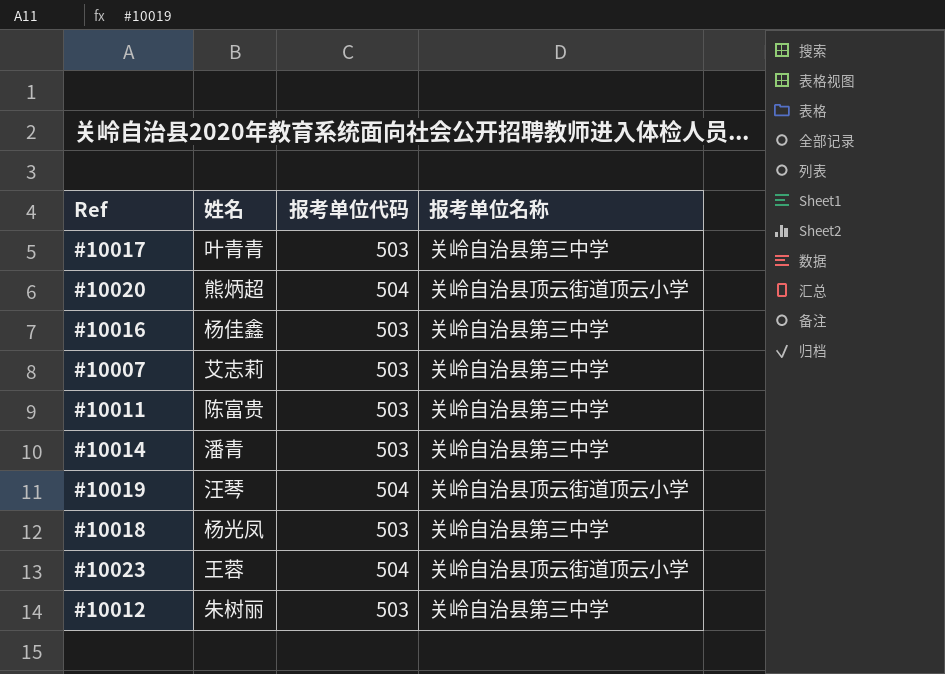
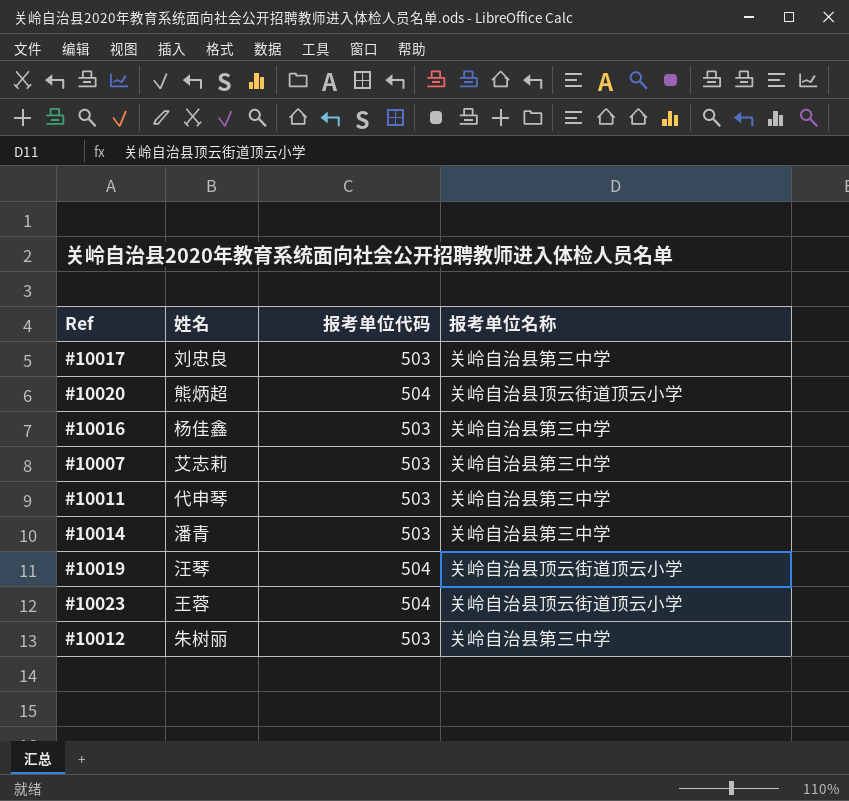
row #10018: 杨光凤 | 503 | 关岭自治县第三中学 -> none
#10017 | 姓名: 叶青青 -> 刘忠良
#10011 | 姓名: 陈富贵 -> 代申琴

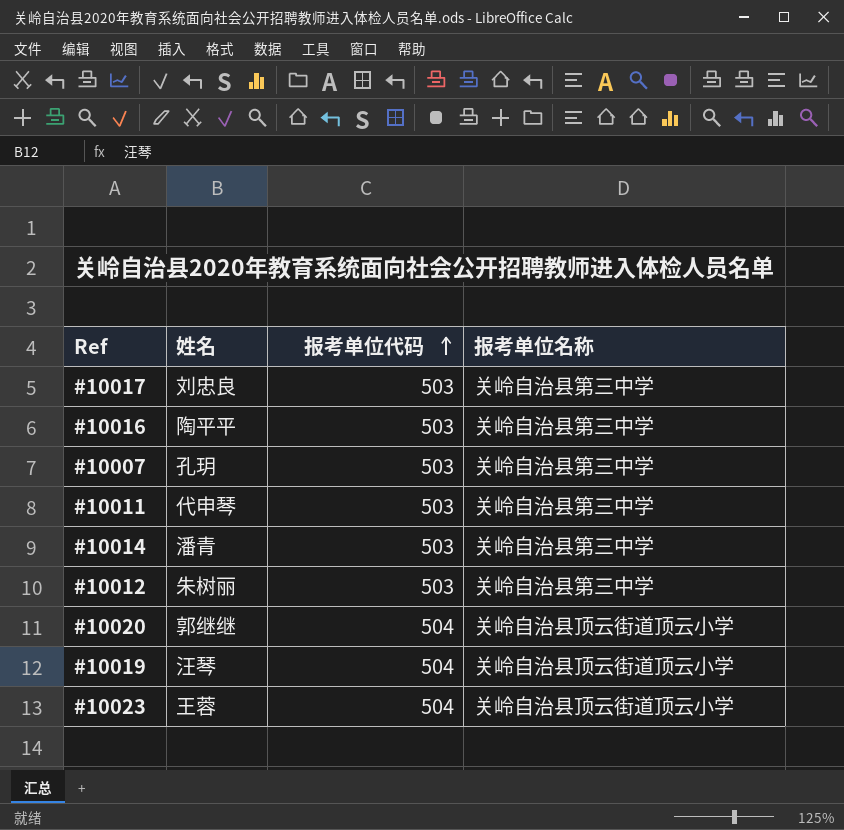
row order: none -> 报考单位代码 ascending
#10016 | 姓名: 杨佳鑫 -> 陶平平
#10007 | 姓名: 艾志莉 -> 孔玥
#10020 | 姓名: 熊炳超 -> 郭继继

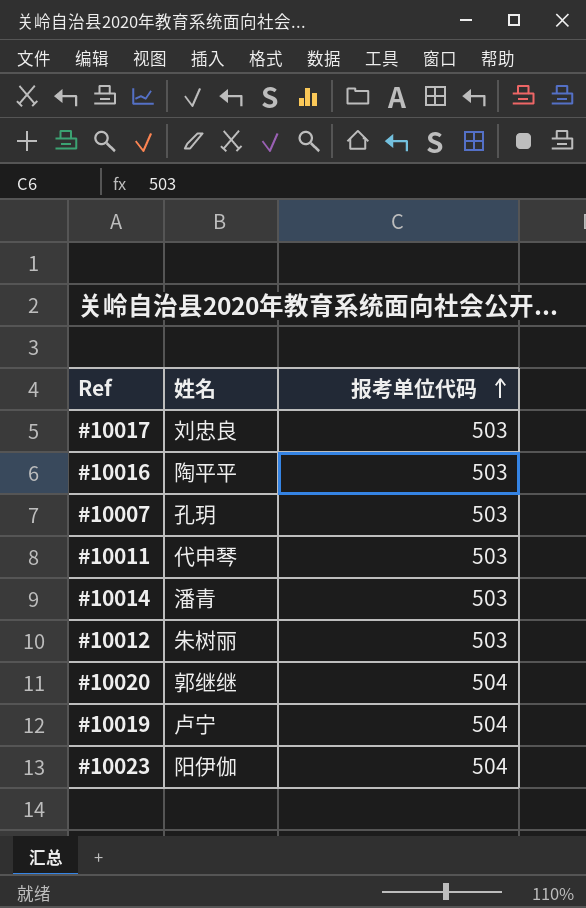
column 报考单位名称 | position: 4 -> none
#10019 | 姓名: 汪琴 -> 卢宁
#10023 | 姓名: 王蓉 -> 阳伊伽

